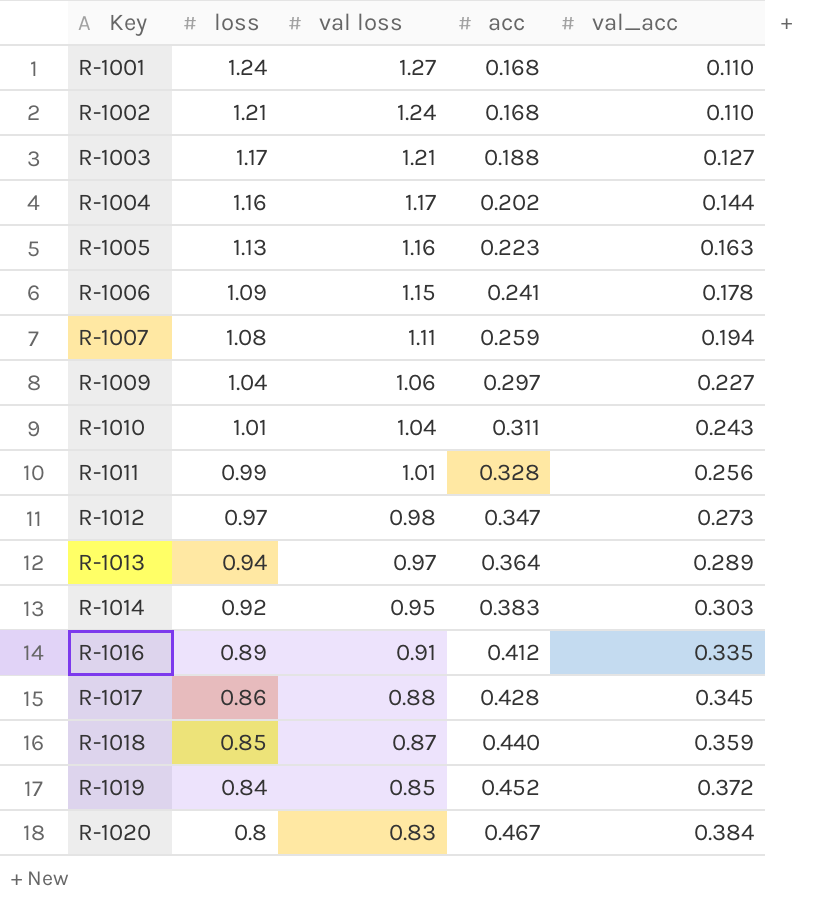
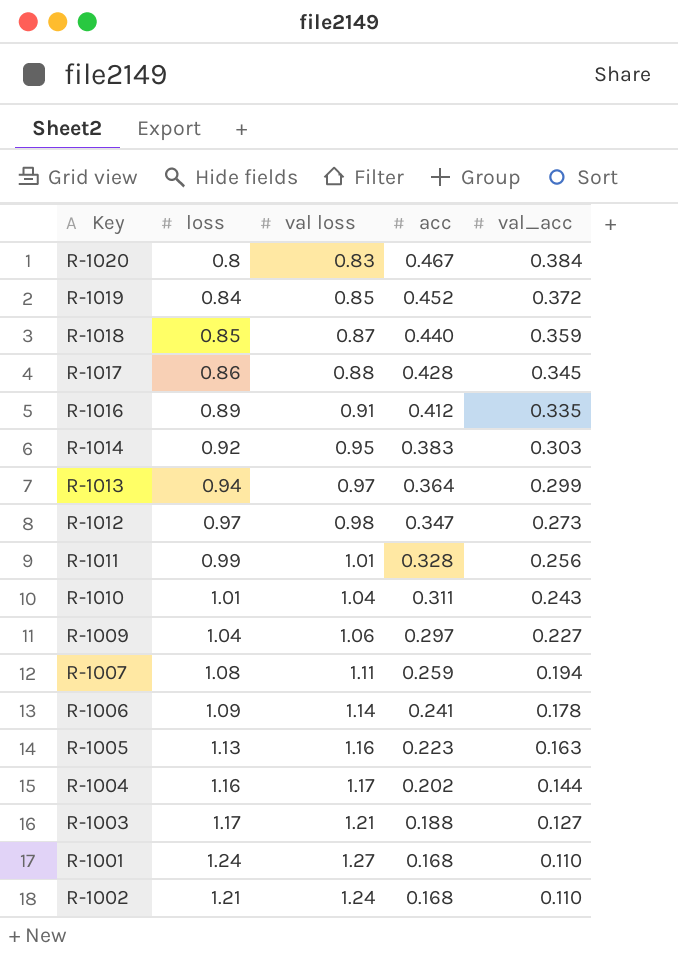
row order: Key ascending -> acc descending
R-1013 | val_acc: 0.289 -> 0.299
R-1006 | val loss: 1.15 -> 1.14

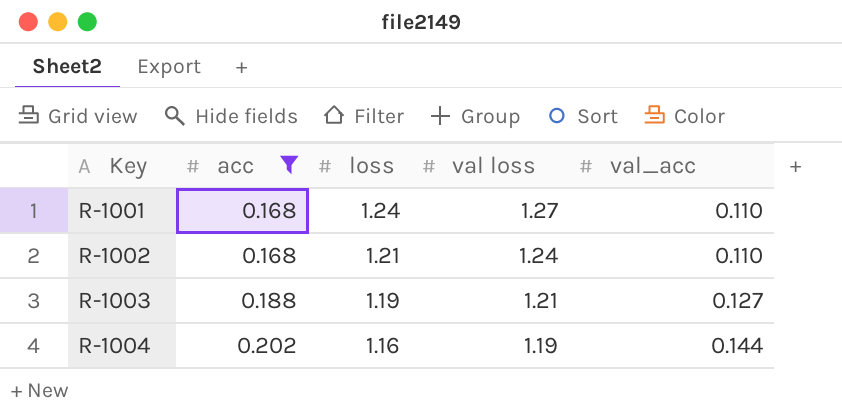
filter: none -> acc <= 0.202
row order: acc descending -> Key ascending
column acc | position: 4 -> 2
R-1003 | loss: 1.17 -> 1.19
R-1004 | val loss: 1.17 -> 1.19

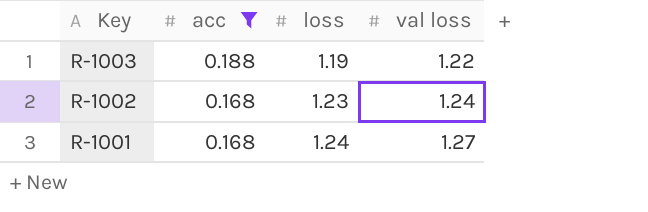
row order: Key ascending -> Key descending
column val_acc | position: 5 -> none
row R-1004: 0.202 | 1.16 | 1.19 | 0.144 -> none
R-1003 | val loss: 1.21 -> 1.22
R-1002 | loss: 1.21 -> 1.23

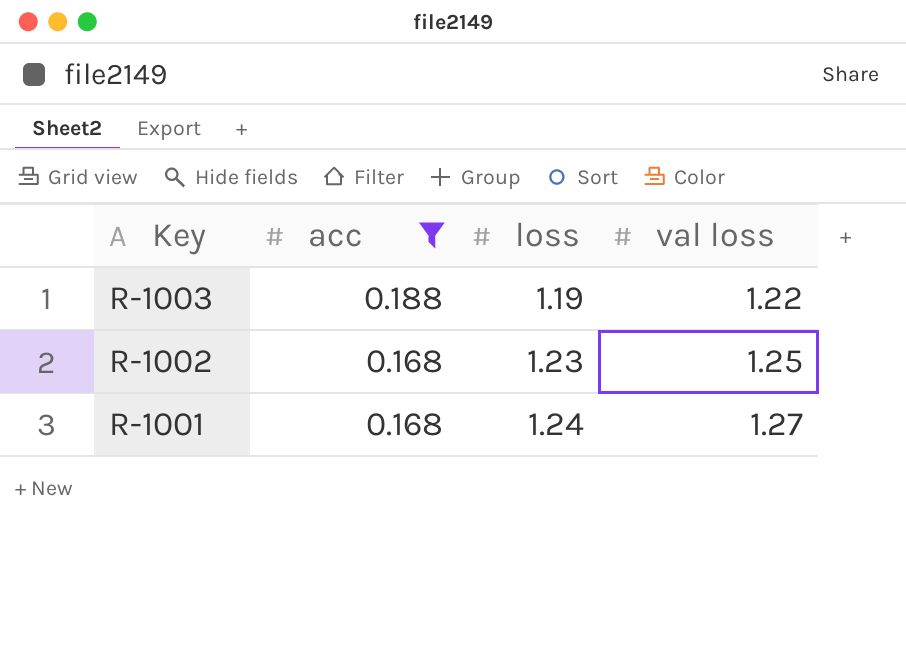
R-1002 | val loss: 1.24 -> 1.25

